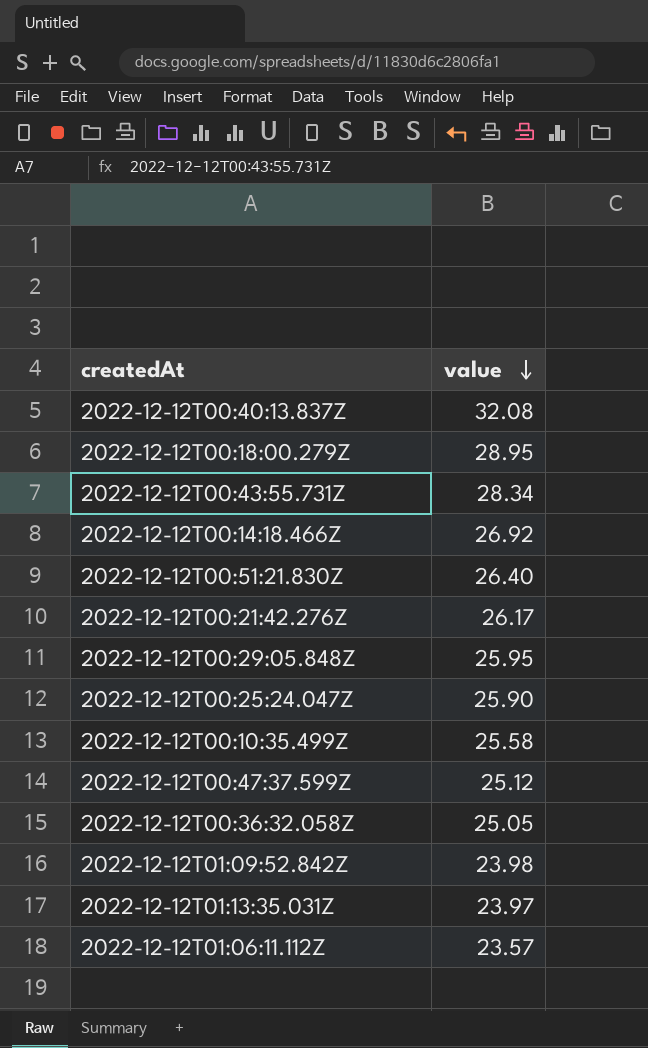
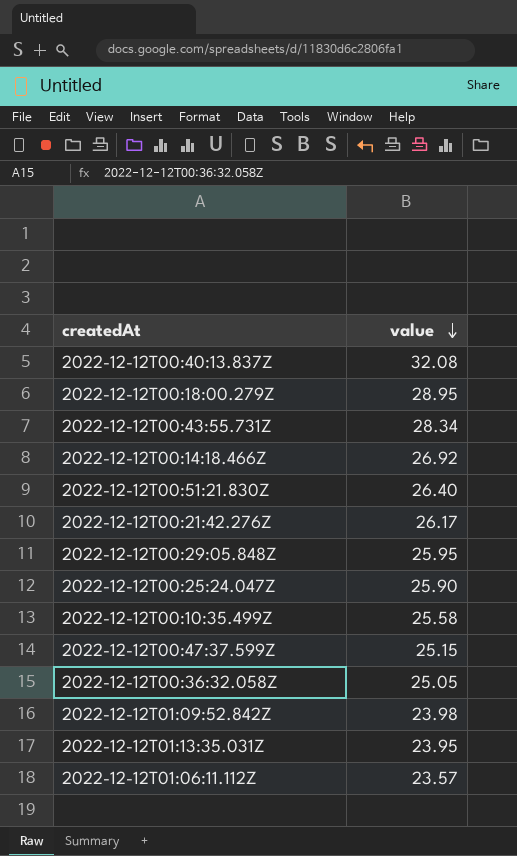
2022-12-12T00:47:37.599Z | value: 25.12 -> 25.15
2022-12-12T01:13:35.031Z | value: 23.97 -> 23.95

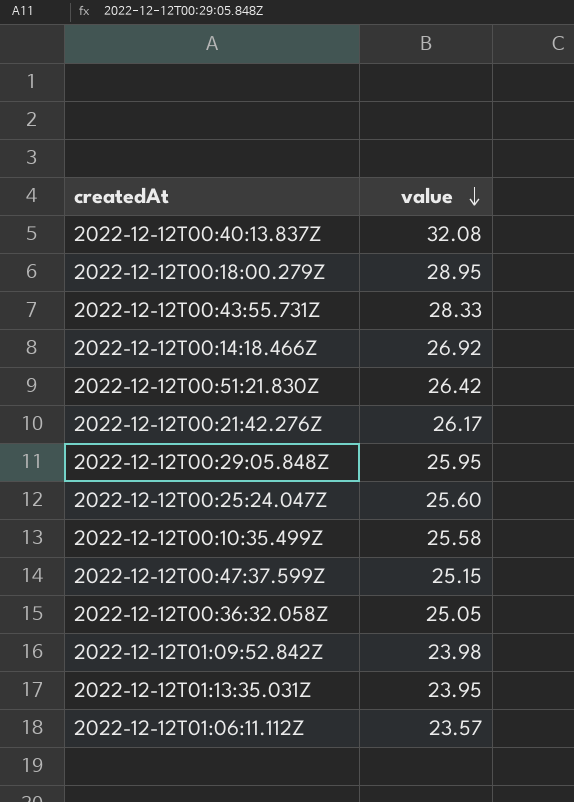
2022-12-12T00:43:55.731Z | value: 28.34 -> 28.33
2022-12-12T00:51:21.830Z | value: 26.40 -> 26.42
2022-12-12T00:25:24.047Z | value: 25.90 -> 25.60

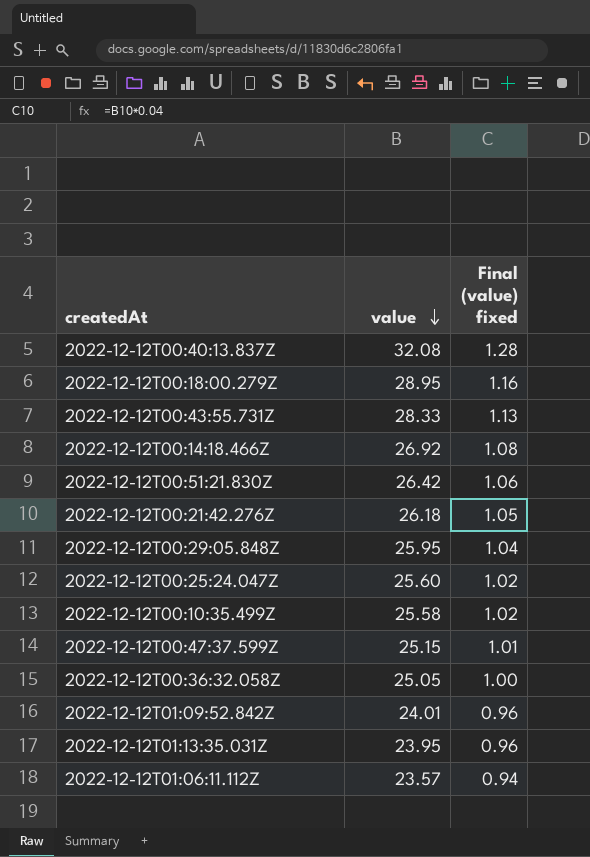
column Final (value) fixed | formula: none -> [value] * 0.04
2022-12-12T00:21:42.276Z | value: 26.17 -> 26.18
2022-12-12T01:09:52.842Z | value: 23.98 -> 24.01

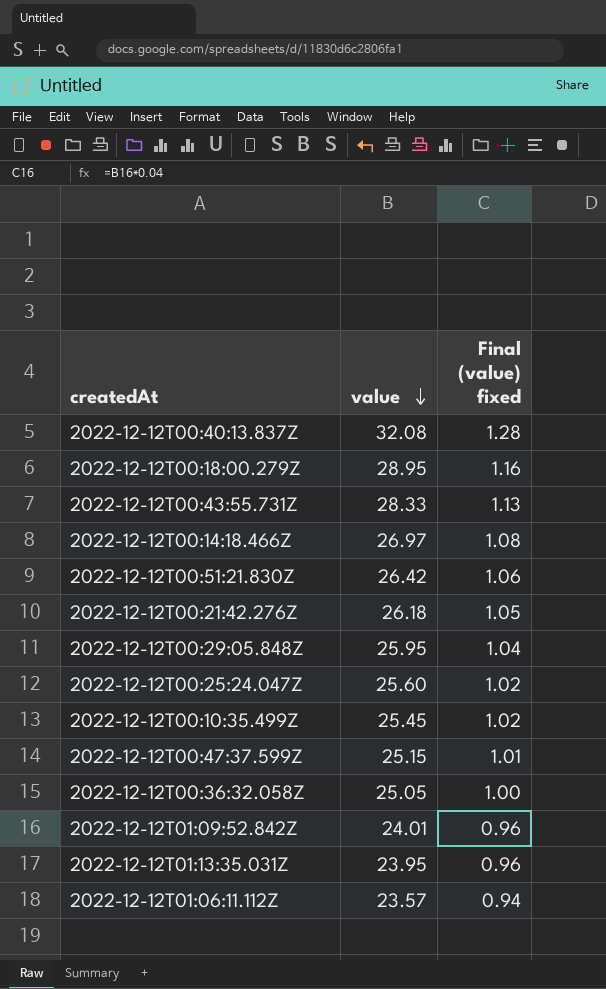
2022-12-12T00:14:18.466Z | value: 26.92 -> 26.97
2022-12-12T00:10:35.499Z | value: 25.58 -> 25.45

